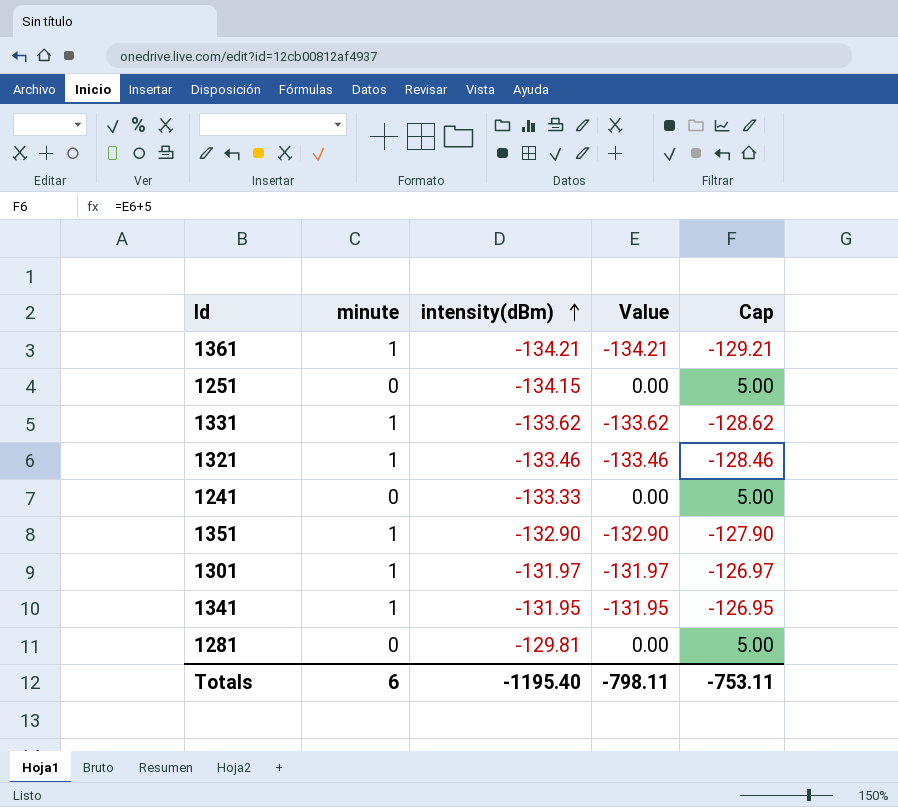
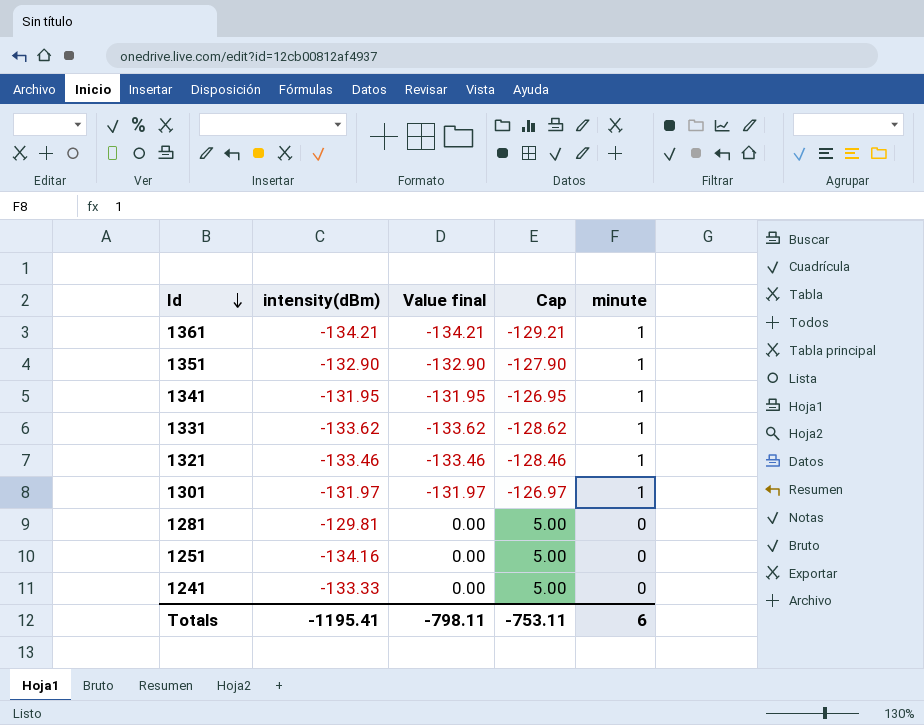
row order: intensity(dBm) ascending -> Id descending
column name: Value -> Value final
column minute | position: 2 -> 5
1251 | intensity(dBm): -134.15 -> -134.16
Totals | intensity(dBm): -1195.40 -> -1195.41

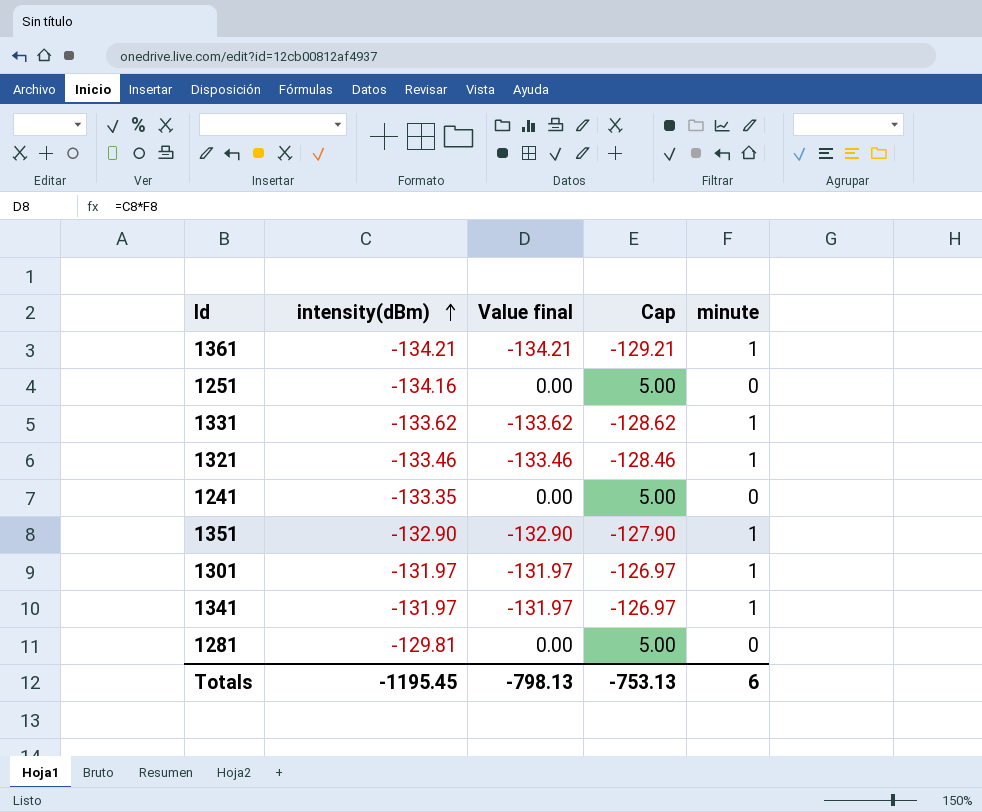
row order: Id descending -> intensity(dBm) ascending
1241 | intensity(dBm): -133.33 -> -133.35
1341 | intensity(dBm): -131.95 -> -131.97
1341 | Value final: -131.95 -> -131.97
1341 | Cap: -126.95 -> -126.97
Totals | intensity(dBm): -1195.41 -> -1195.45
Totals | Value final: -798.11 -> -798.13
Totals | Cap: -753.11 -> -753.13

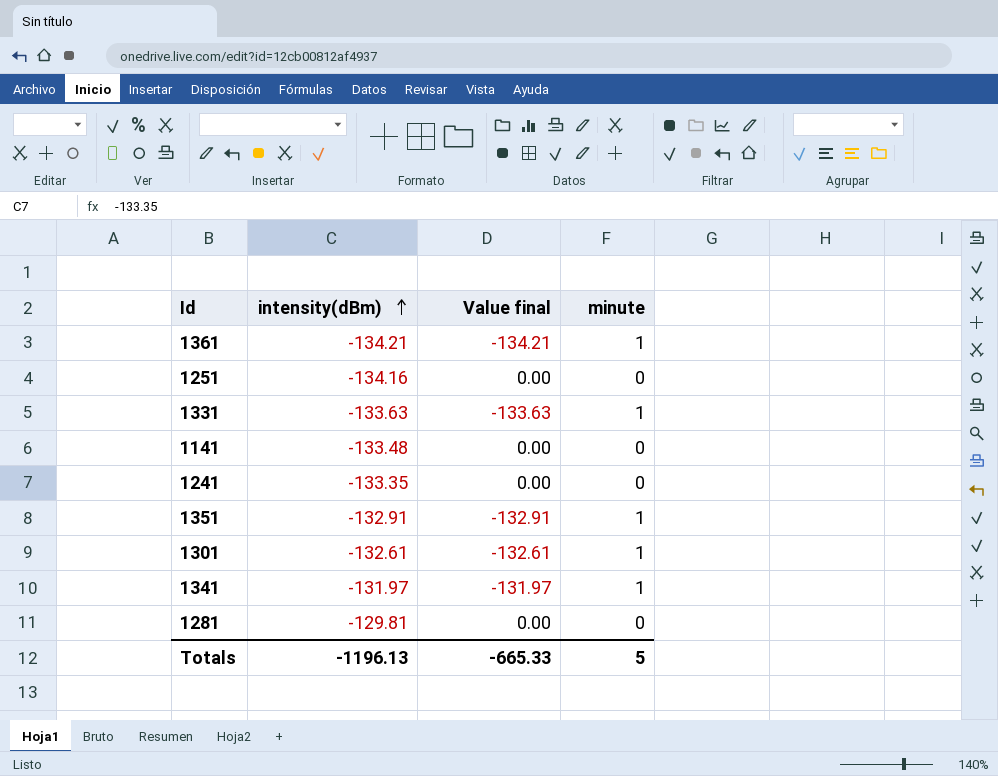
column Cap | formula: [Value final] + 5 -> none
row 1321: -133.46 | -133.46 | -128.46 | 1 -> none
1331 | intensity(dBm): -133.62 -> -133.63
1331 | Value final: -133.62 -> -133.63
row 1141: none -> -133.48 | 0.00 | 0
1351 | intensity(dBm): -132.90 -> -132.91
1351 | Value final: -132.90 -> -132.91
1301 | intensity(dBm): -131.97 -> -132.61
1301 | Value final: -131.97 -> -132.61
Totals | intensity(dBm): -1195.45 -> -1196.13
Totals | Value final: -798.13 -> -665.33
Totals | minute: 6 -> 5

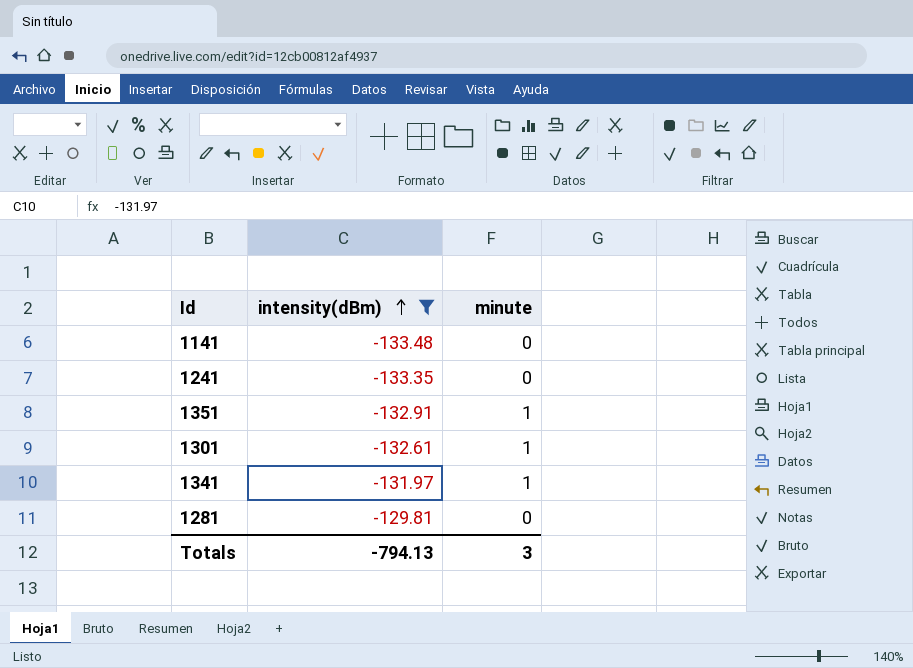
filter: none -> intensity(dBm) >= -133.48
column Value final | formula: [intensity(dBm)] * [minute] -> none
Totals | intensity(dBm): -1196.13 -> -794.13
Totals | minute: 5 -> 3

